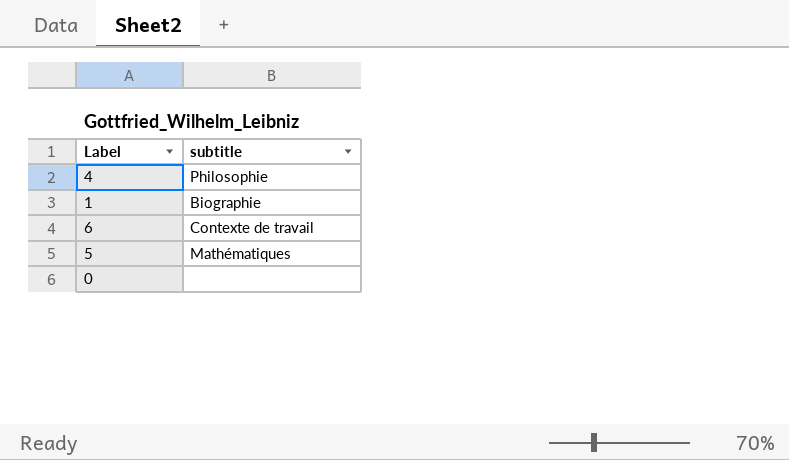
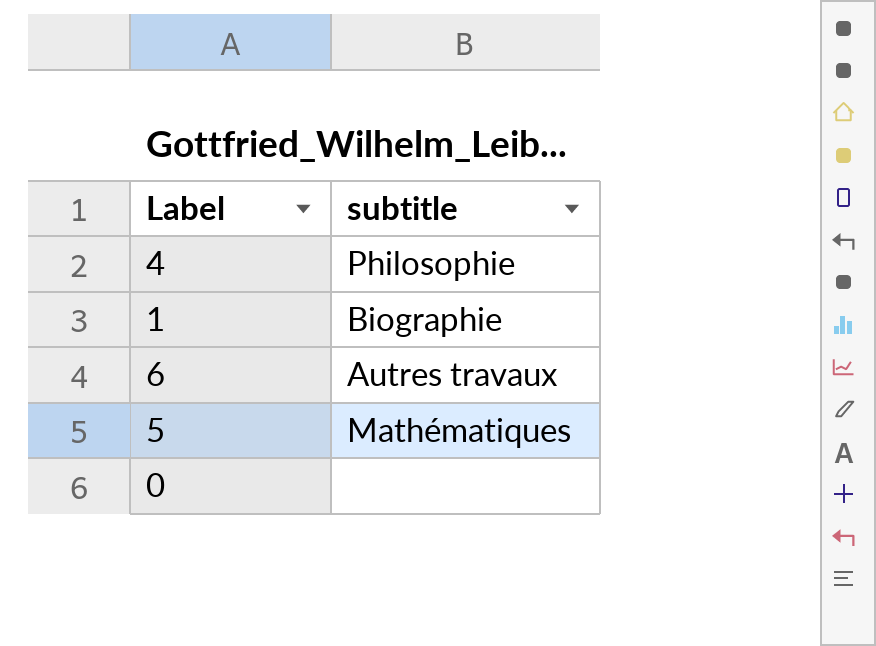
6 | subtitle: Contexte de travail -> Autres travaux

